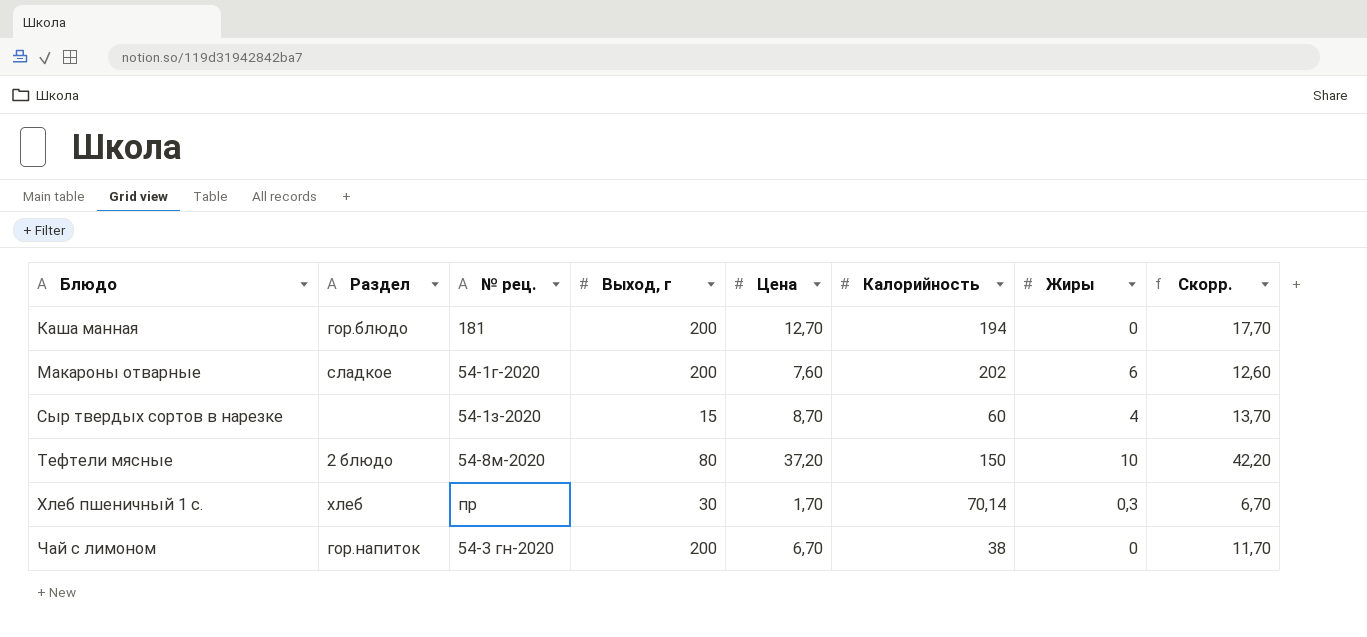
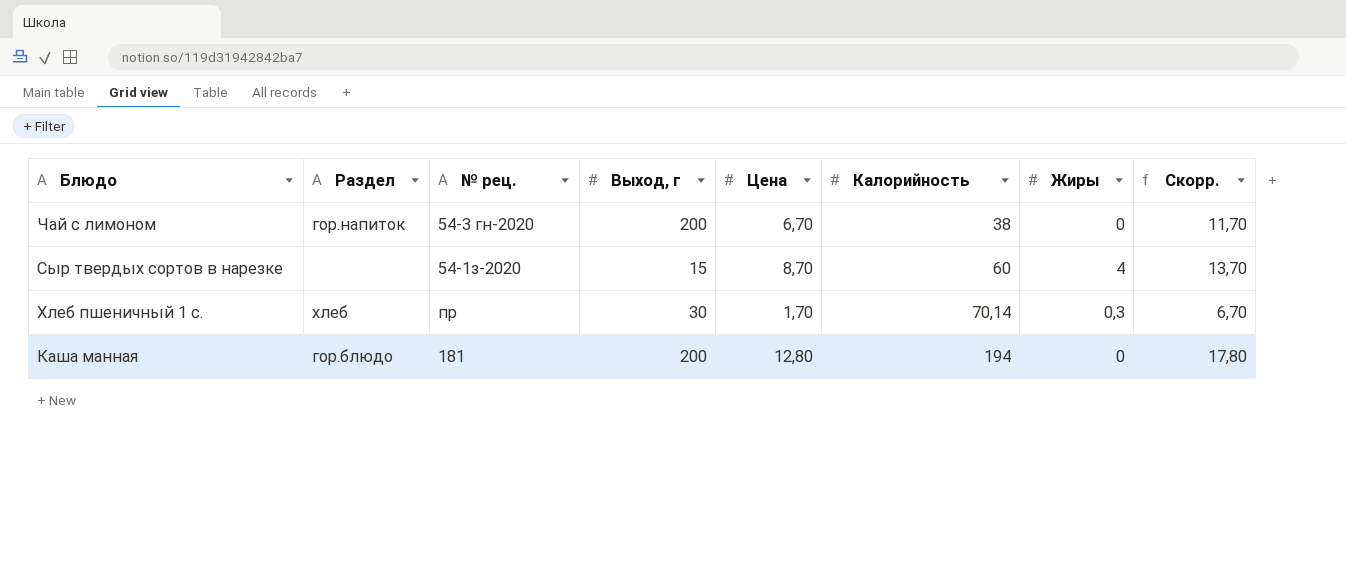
row order: Блюдо ascending -> Калорийность ascending
row Макароны отварные: сладкое | 54-1г-2020 | 200 | 7,60 | 202 | 6 | 12,60 -> none
row Тефтели мясные: 2 блюдо | 54-8м-2020 | 80 | 37,20 | 150 | 10 | 42,20 -> none
Каша манная | Цена: 12,70 -> 12,80
Каша манная | Скорр.: 17,70 -> 17,80

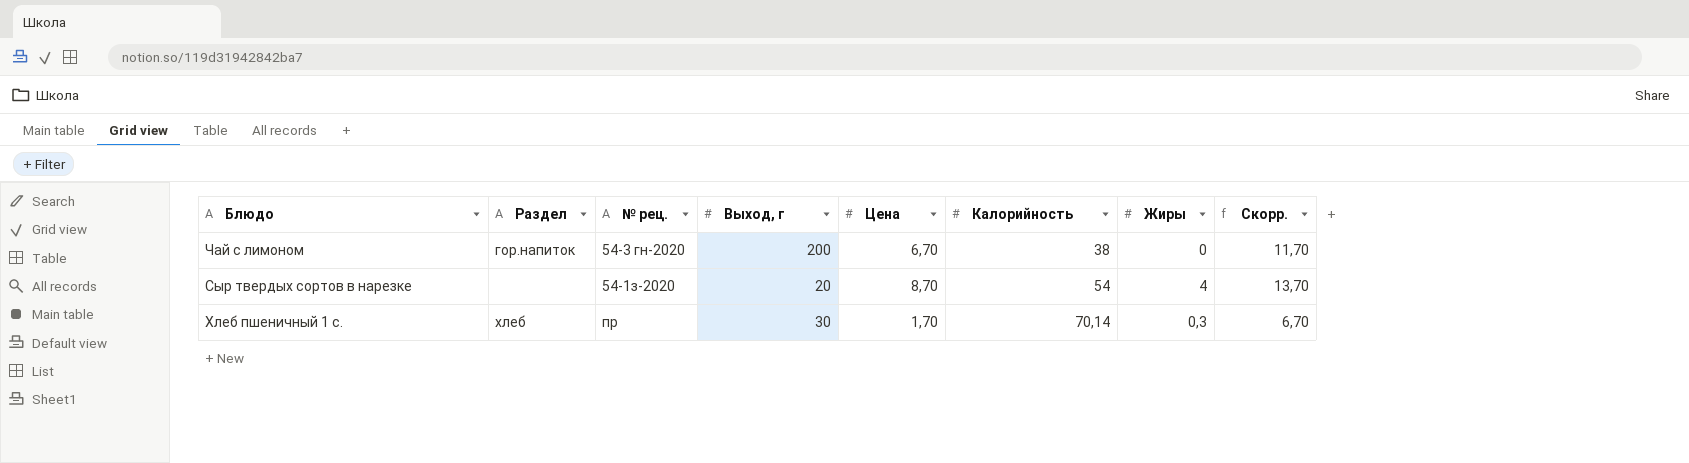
row Каша манная: гор.блюдо | 181 | 200 | 12,80 | 194 | 0 | 17,80 -> none
Сыр твердых сортов в нарезке | Выход, г: 15 -> 20
Сыр твердых сортов в нарезке | Калорийность: 60 -> 54

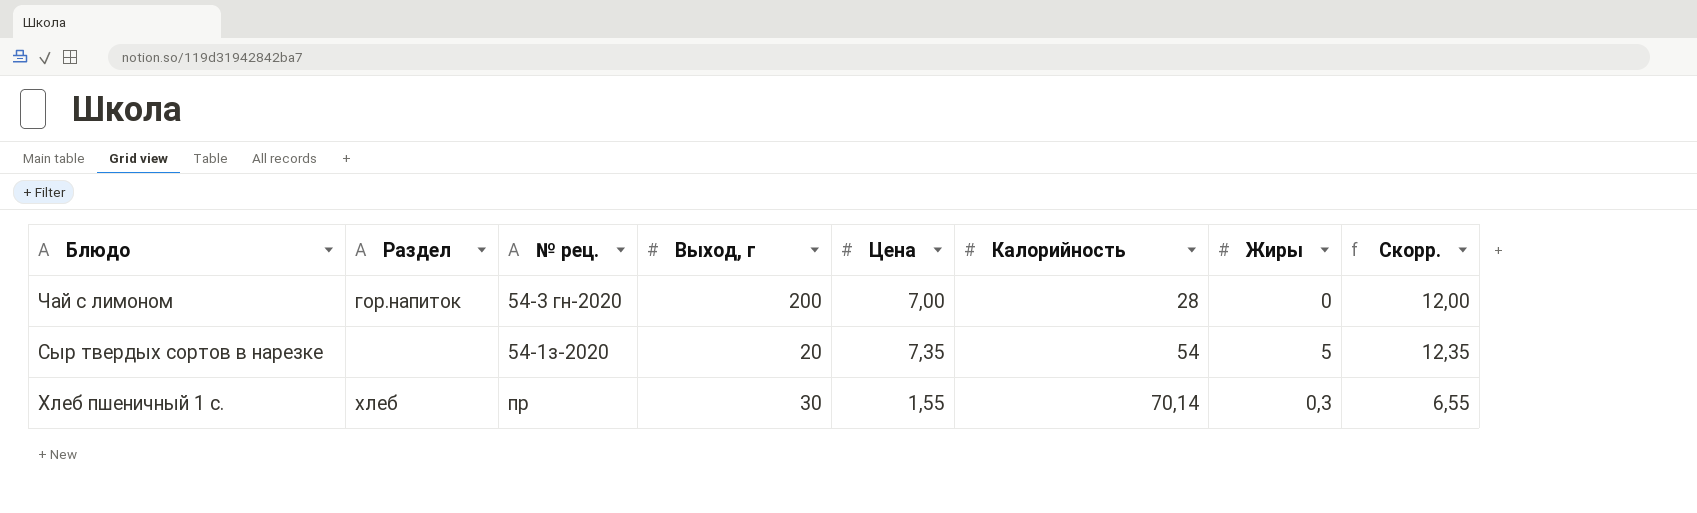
Чай с лимоном | Цена: 6,70 -> 7,00
Чай с лимоном | Калорийность: 38 -> 28
Чай с лимоном | Скорр.: 11,70 -> 12,00
Сыр твердых сортов в нарезке | Цена: 8,70 -> 7,35
Сыр твердых сортов в нарезке | Жиры: 4 -> 5
Сыр твердых сортов в нарезке | Скорр.: 13,70 -> 12,35
Хлеб пшеничный 1 с. | Цена: 1,70 -> 1,55
Хлеб пшеничный 1 с. | Скорр.: 6,70 -> 6,55

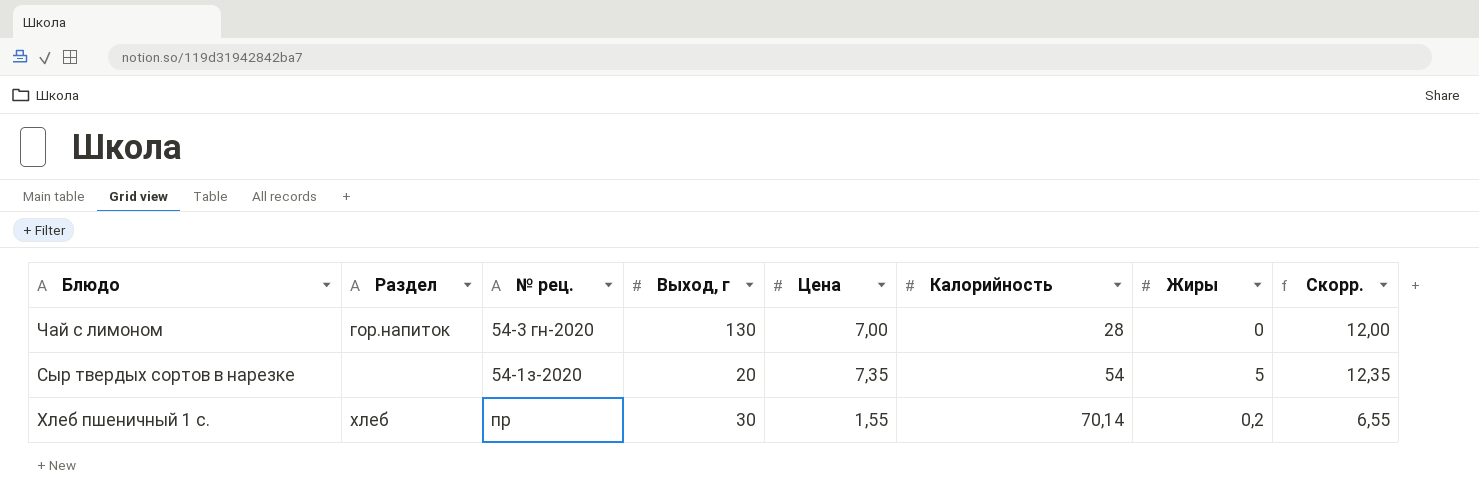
Чай с лимоном | Выход, г: 200 -> 130
Хлеб пшеничный 1 с. | Жиры: 0,3 -> 0,2

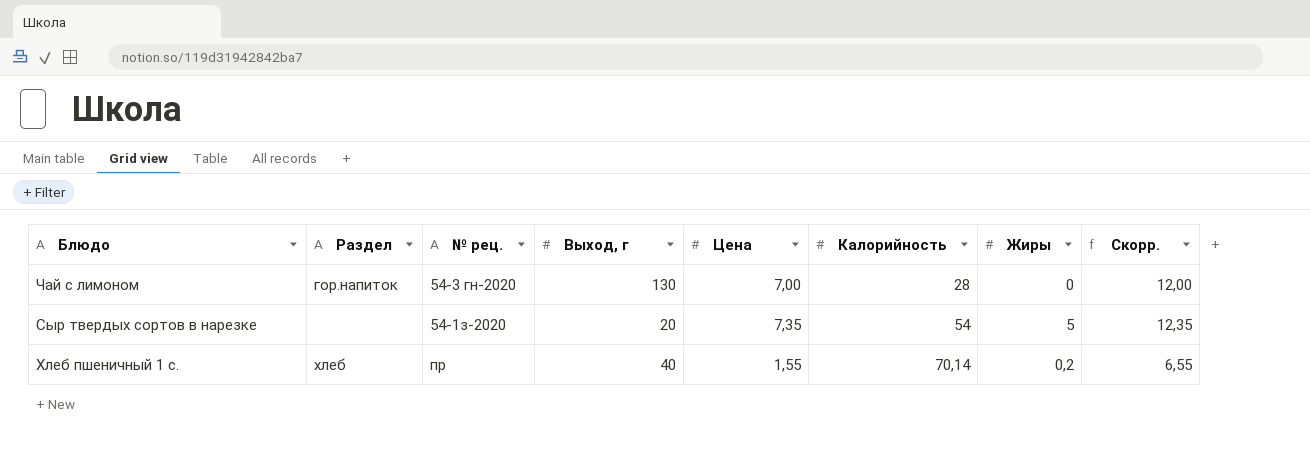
Хлеб пшеничный 1 с. | Выход, г: 30 -> 40

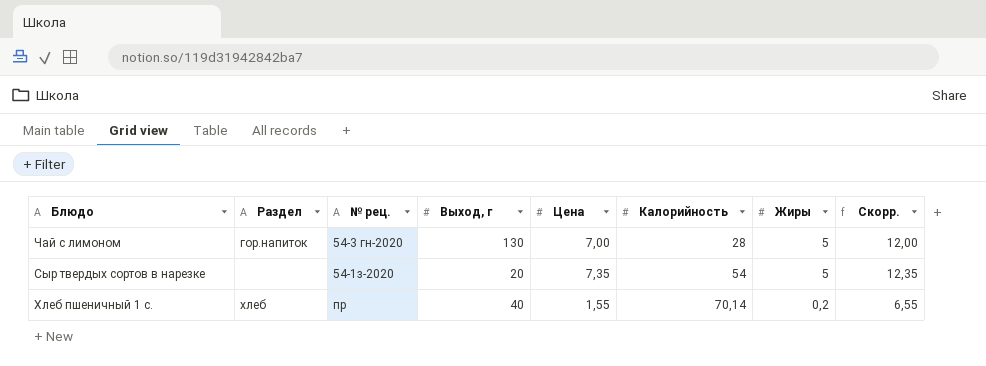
Чай с лимоном | Жиры: 0 -> 5

